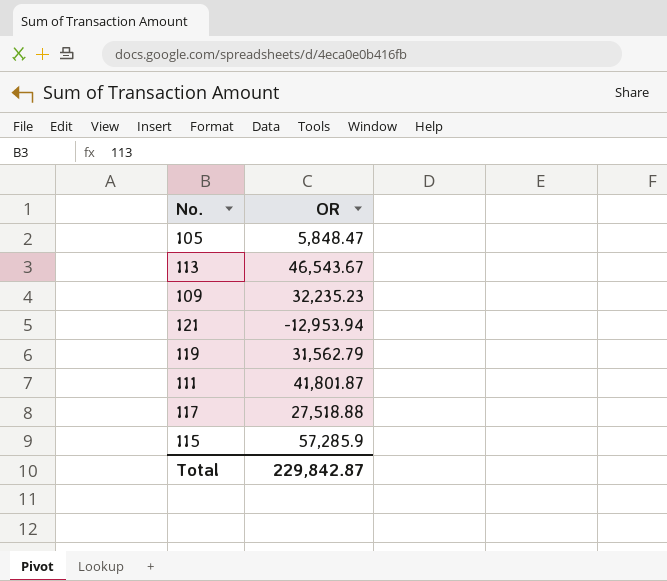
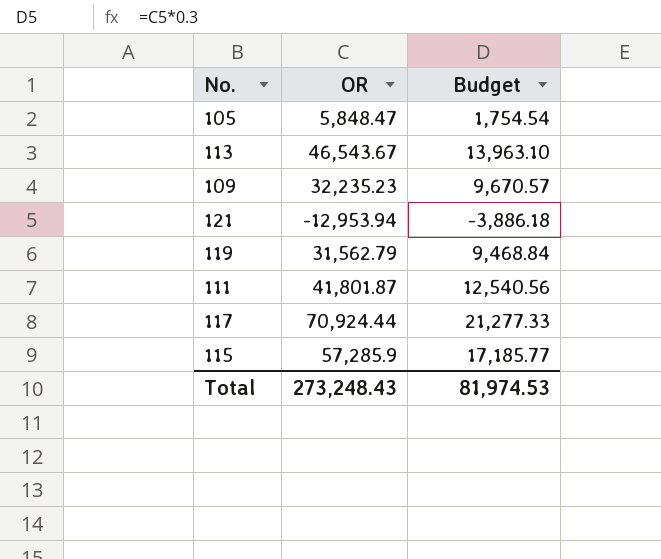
column Budget | formula: none -> [OR] * 0.3
117 | OR: 27,518.88 -> 70,924.44
Total | OR: 229,842.87 -> 273,248.43

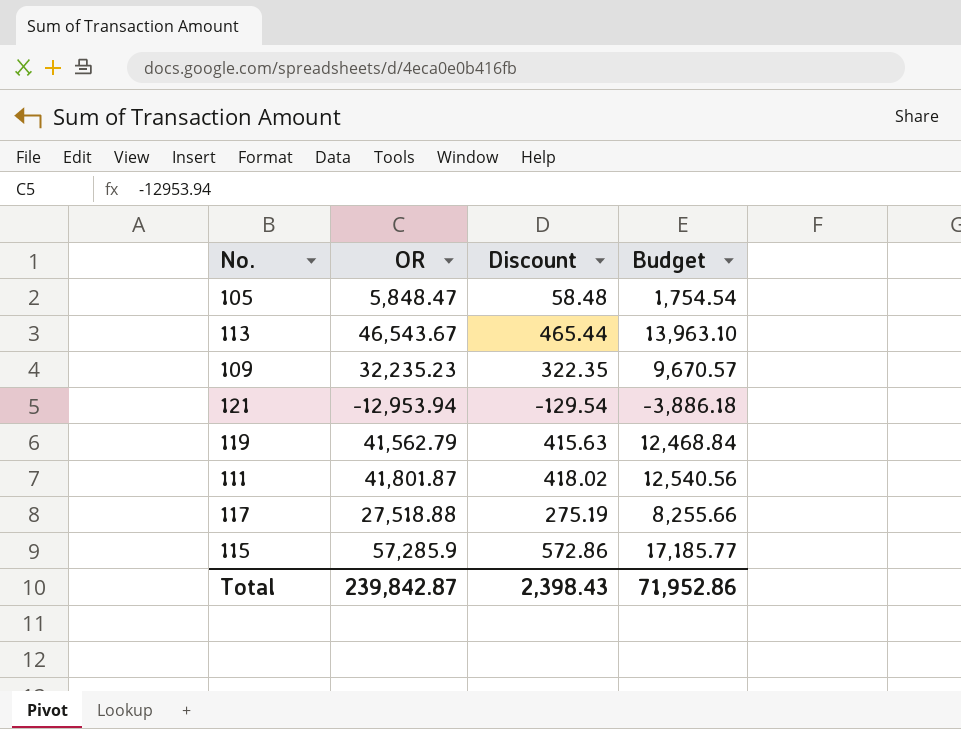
column Discount | formula: none -> [OR] * 0.01
119 | OR: 31,562.79 -> 41,562.79
119 | Budget: 9,468.84 -> 12,468.84
117 | OR: 70,924.44 -> 27,518.88
117 | Budget: 21,277.33 -> 8,255.66
Total | OR: 273,248.43 -> 239,842.87
Total | Budget: 81,974.53 -> 71,952.86

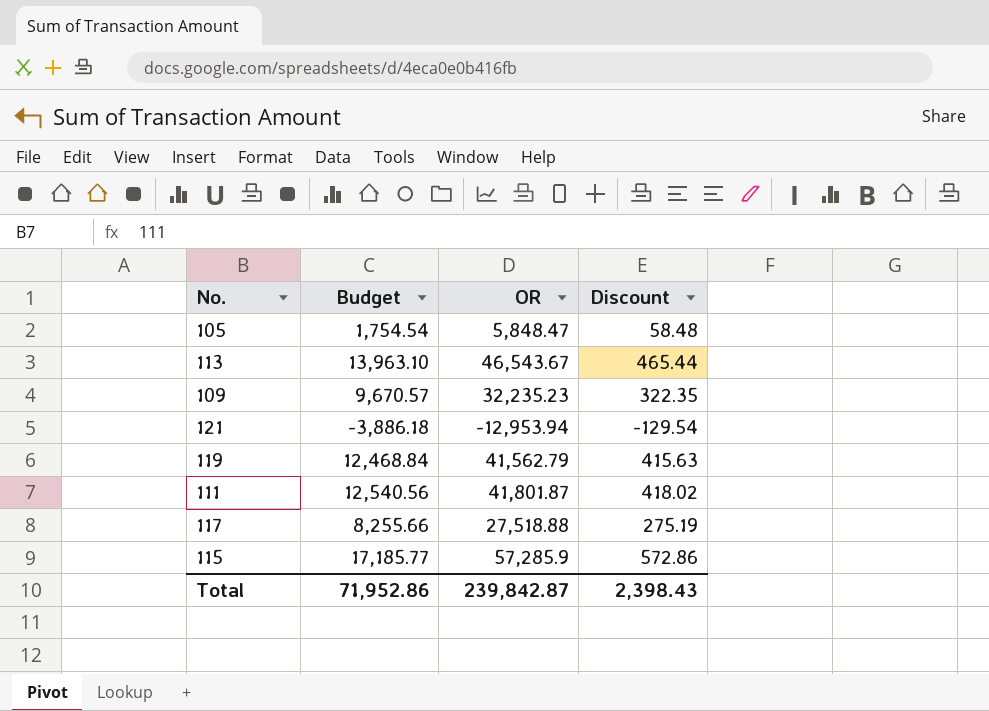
column Budget | position: 4 -> 2

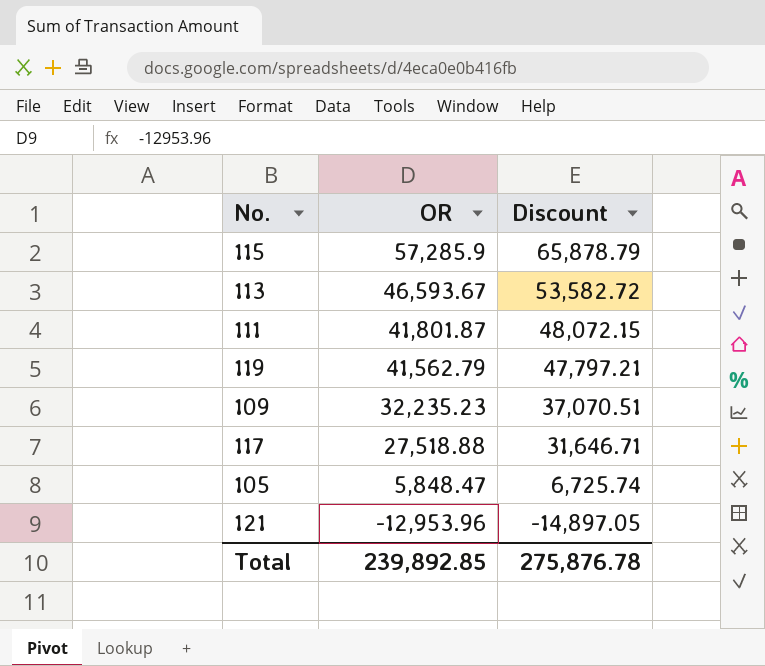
row order: none -> OR descending
column Budget | formula: [OR] * 0.3 -> none
column Discount | formula: [OR] * 0.01 -> [OR] * 1.15
113 | OR: 46,543.67 -> 46,593.67
121 | OR: -12,953.94 -> -12,953.96
Total | OR: 239,842.87 -> 239,892.85
Total | Discount: 2,398.43 -> 275,876.78

